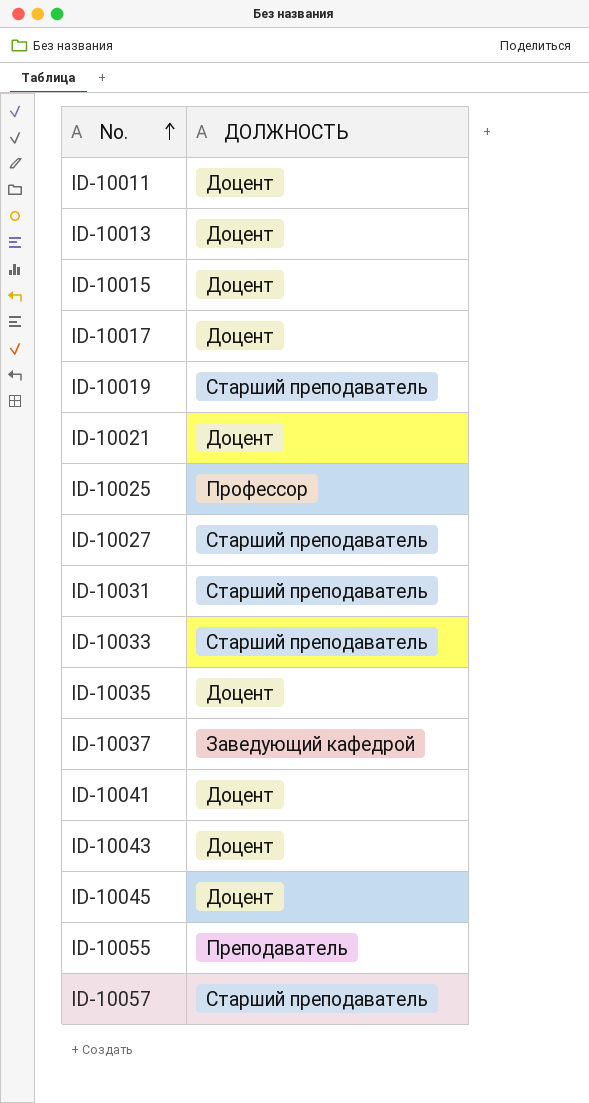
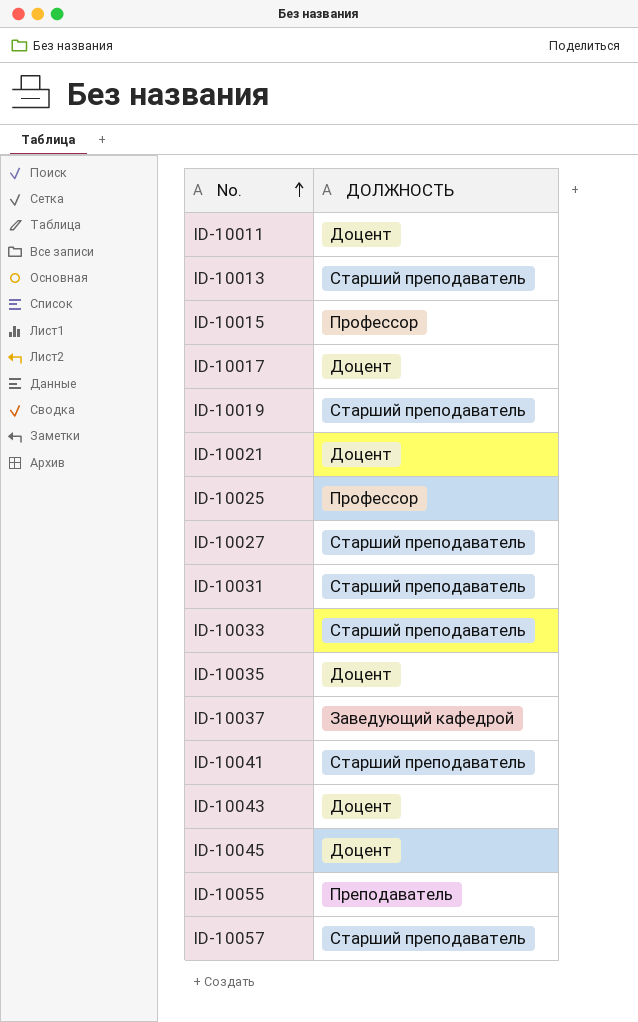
ID-10013 | ДОЛЖНОСТЬ: Доцент -> Старший преподаватель
ID-10015 | ДОЛЖНОСТЬ: Доцент -> Профессор
ID-10041 | ДОЛЖНОСТЬ: Доцент -> Старший преподаватель

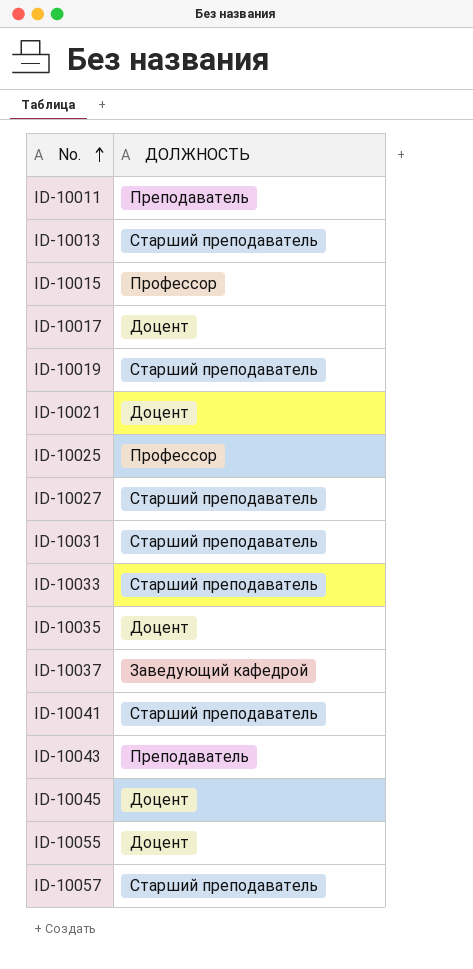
ID-10011 | ДОЛЖНОСТЬ: Доцент -> Преподаватель
ID-10043 | ДОЛЖНОСТЬ: Доцент -> Преподаватель
ID-10055 | ДОЛЖНОСТЬ: Преподаватель -> Доцент

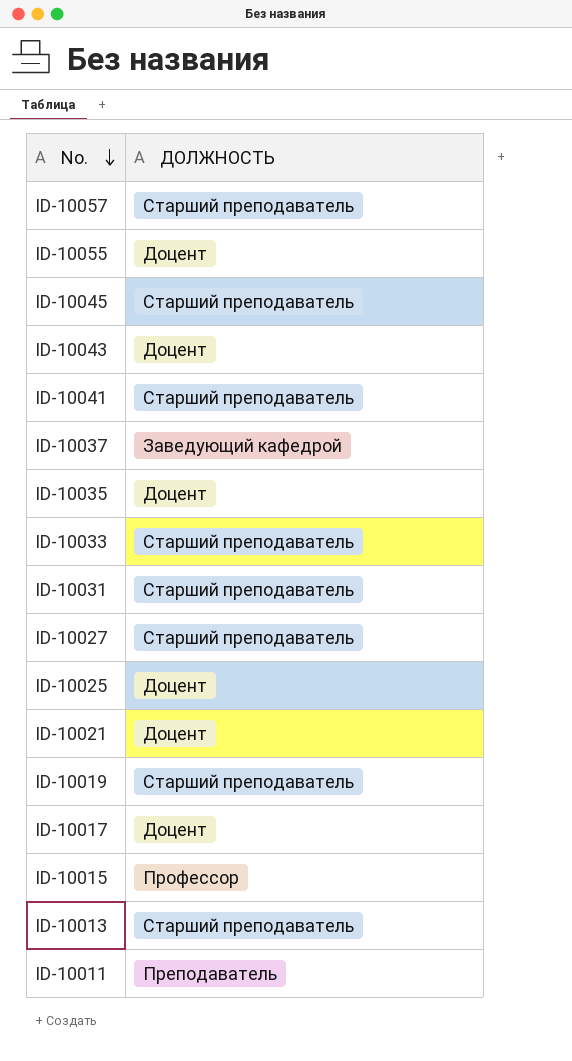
row order: No. ascending -> No. descending
ID-10045 | ДОЛЖНОСТЬ: Доцент -> Старший преподаватель
ID-10043 | ДОЛЖНОСТЬ: Преподаватель -> Доцент
ID-10025 | ДОЛЖНОСТЬ: Профессор -> Доцент

